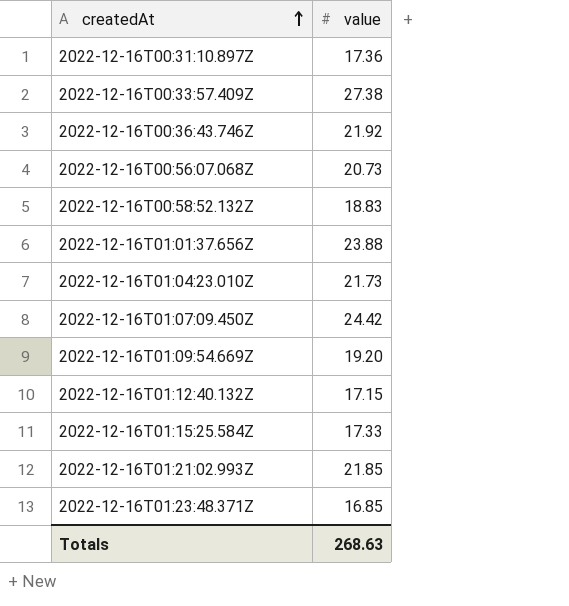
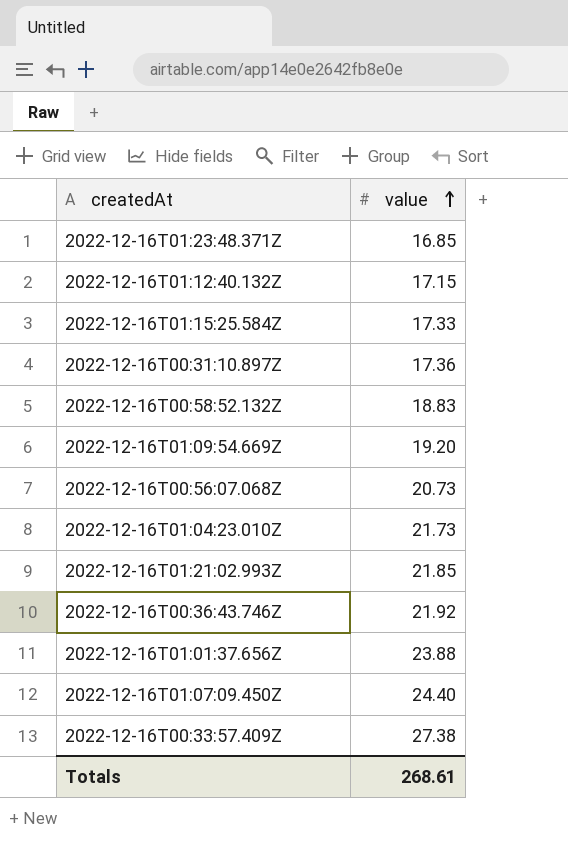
row order: createdAt ascending -> value ascending
2022-12-16T01:07:09.450Z | value: 24.42 -> 24.40
Totals | value: 268.63 -> 268.61

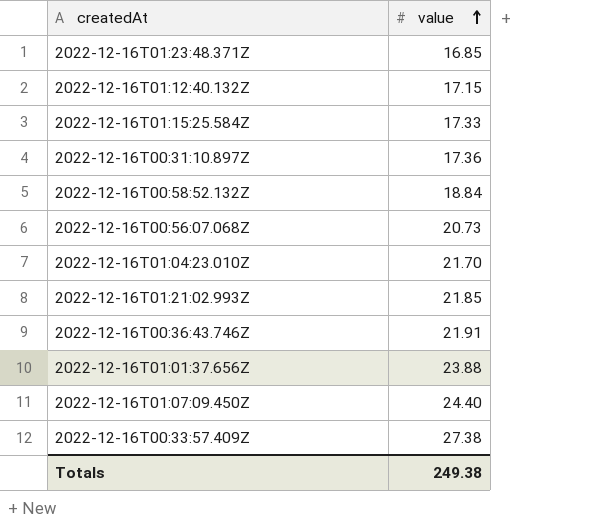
row 2022-12-16T01:09:54.669Z: 19.20 -> none
2022-12-16T00:58:52.132Z | value: 18.83 -> 18.84
2022-12-16T01:04:23.010Z | value: 21.73 -> 21.70
2022-12-16T00:36:43.746Z | value: 21.92 -> 21.91
Totals | value: 268.61 -> 249.38

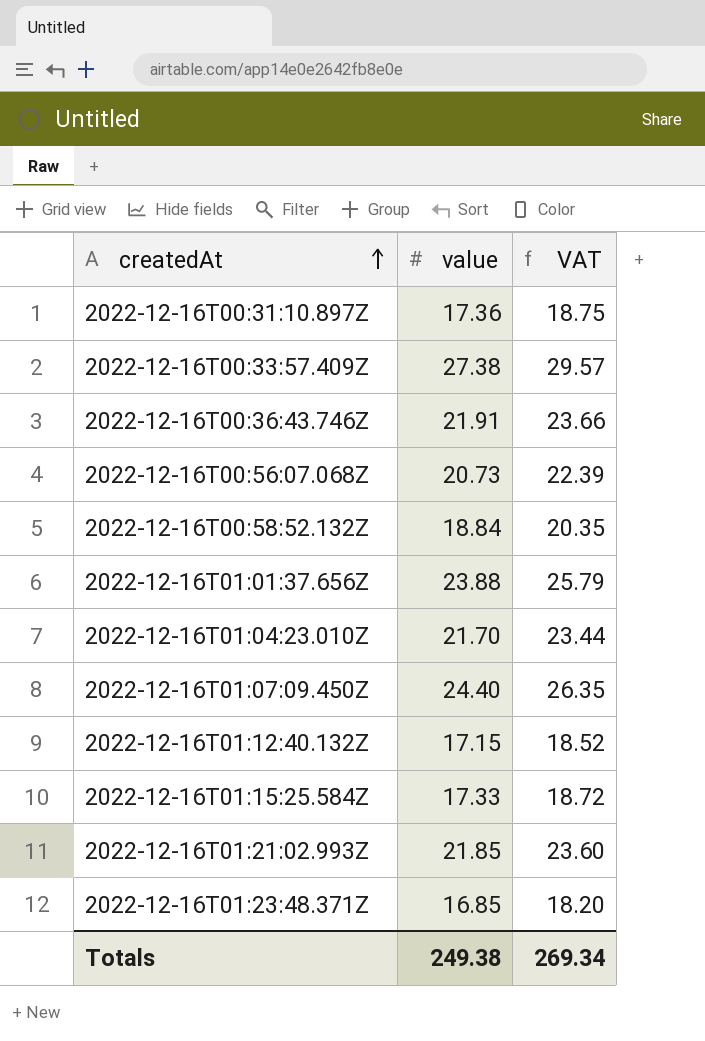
row order: value ascending -> createdAt ascending
column VAT | formula: none -> [value] * 1.08

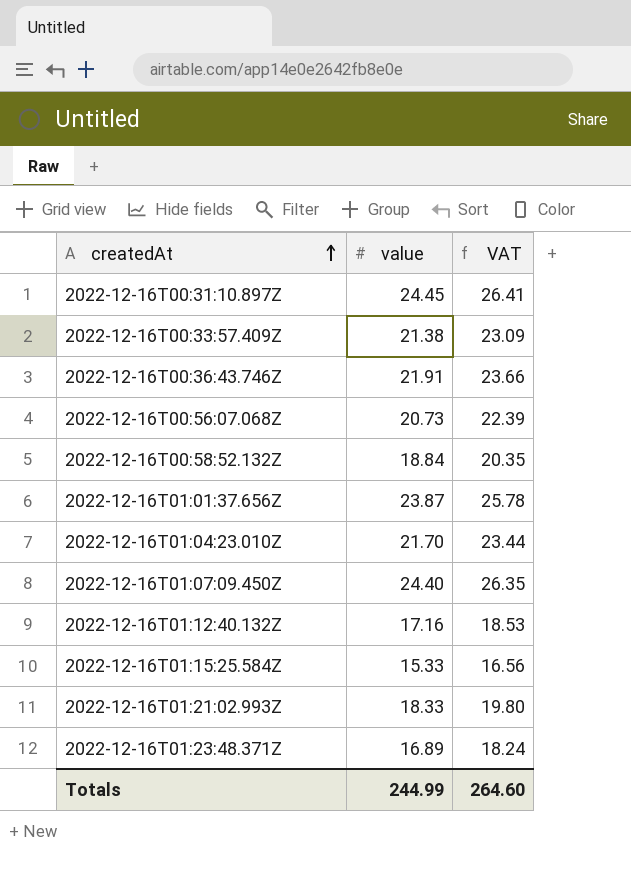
2022-12-16T00:31:10.897Z | value: 17.36 -> 24.45
2022-12-16T00:31:10.897Z | VAT: 18.75 -> 26.41
2022-12-16T00:33:57.409Z | value: 27.38 -> 21.38
2022-12-16T00:33:57.409Z | VAT: 29.57 -> 23.09
2022-12-16T01:01:37.656Z | value: 23.88 -> 23.87
2022-12-16T01:01:37.656Z | VAT: 25.79 -> 25.78
2022-12-16T01:12:40.132Z | value: 17.15 -> 17.16
2022-12-16T01:12:40.132Z | VAT: 18.52 -> 18.53
2022-12-16T01:15:25.584Z | value: 17.33 -> 15.33
2022-12-16T01:15:25.584Z | VAT: 18.72 -> 16.56
2022-12-16T01:21:02.993Z | value: 21.85 -> 18.33
2022-12-16T01:21:02.993Z | VAT: 23.60 -> 19.80
2022-12-16T01:23:48.371Z | value: 16.85 -> 16.89
2022-12-16T01:23:48.371Z | VAT: 18.20 -> 18.24
Totals | value: 249.38 -> 244.99
Totals | VAT: 269.34 -> 264.60

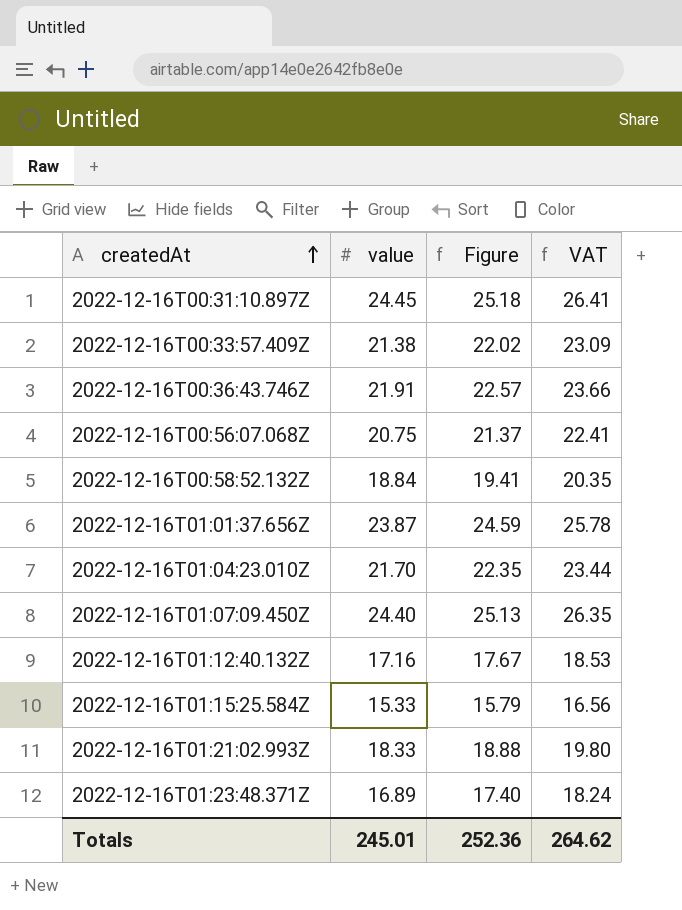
column Figure | formula: none -> [value] * 1.03
2022-12-16T00:56:07.068Z | value: 20.73 -> 20.75
2022-12-16T00:56:07.068Z | VAT: 22.39 -> 22.41
Totals | value: 244.99 -> 245.01
Totals | VAT: 264.60 -> 264.62

